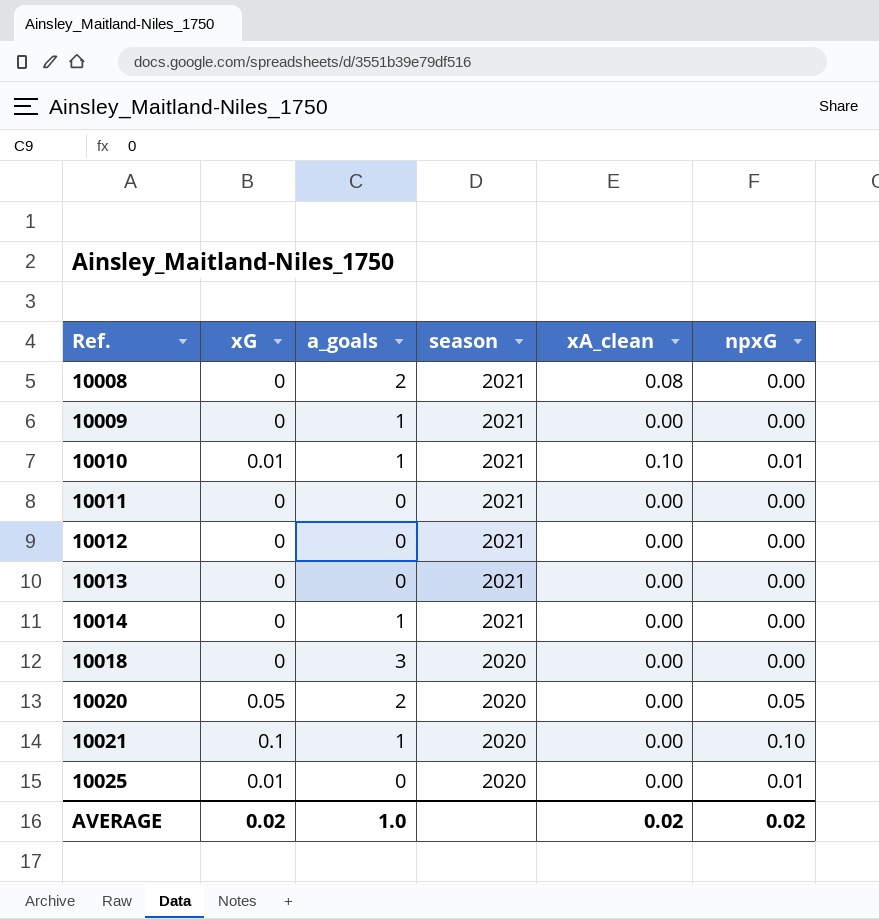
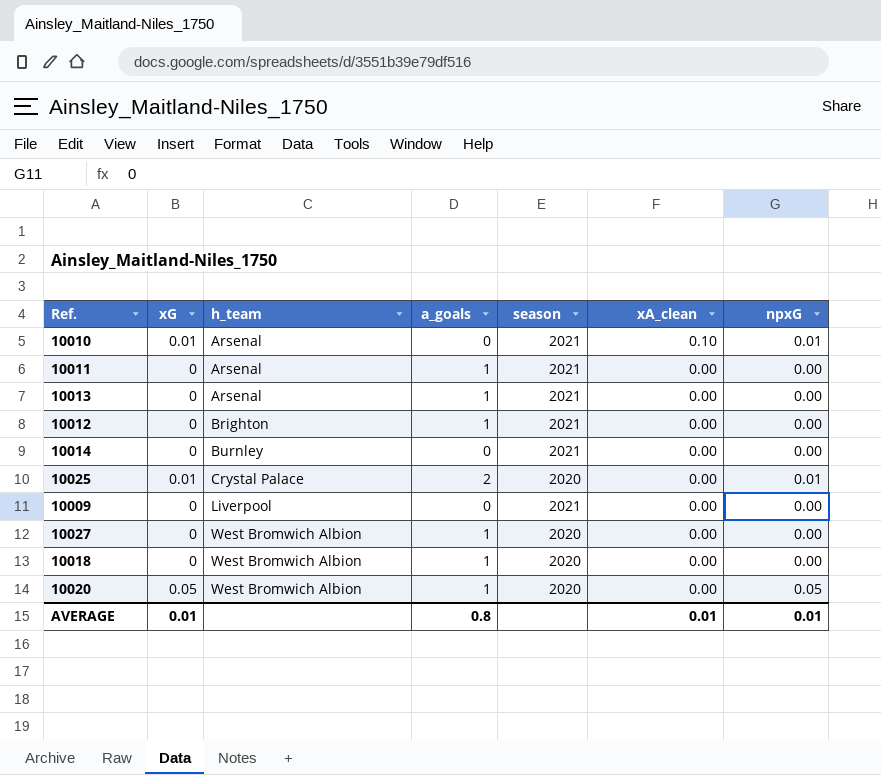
row order: Ref. ascending -> h_team ascending
column h_team | position: none -> 3
row 10008: 0 | 2 | 2021 | 0.08 | 0.00 -> none
row 10021: 0.1 | 1 | 2020 | 0.00 | 0.10 -> none
10010 | a_goals: 1 -> 0
10011 | a_goals: 0 -> 1
10013 | a_goals: 0 -> 1
10012 | a_goals: 0 -> 1
10014 | a_goals: 1 -> 0
10025 | a_goals: 0 -> 2
10009 | a_goals: 1 -> 0
row 10027: none -> 0 | West Bromwich Albion | 1 | 2020 | 0.00 | 0.00
10018 | a_goals: 3 -> 1
10020 | a_goals: 2 -> 1
AVERAGE | xG: 0.02 -> 0.01
AVERAGE | a_goals: 1.0 -> 0.8
AVERAGE | xA_clean: 0.02 -> 0.01
AVERAGE | npxG: 0.02 -> 0.01

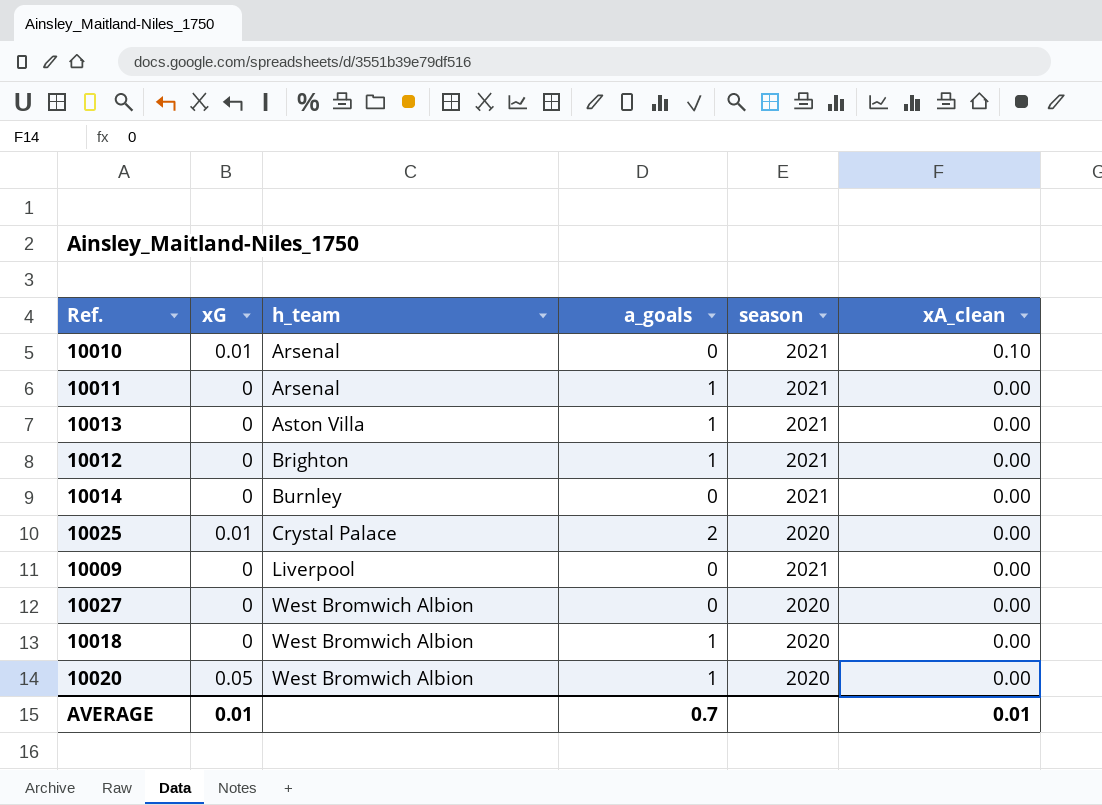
column npxG | position: 7 -> none
10013 | h_team: Arsenal -> Aston Villa
10027 | a_goals: 1 -> 0
AVERAGE | a_goals: 0.8 -> 0.7

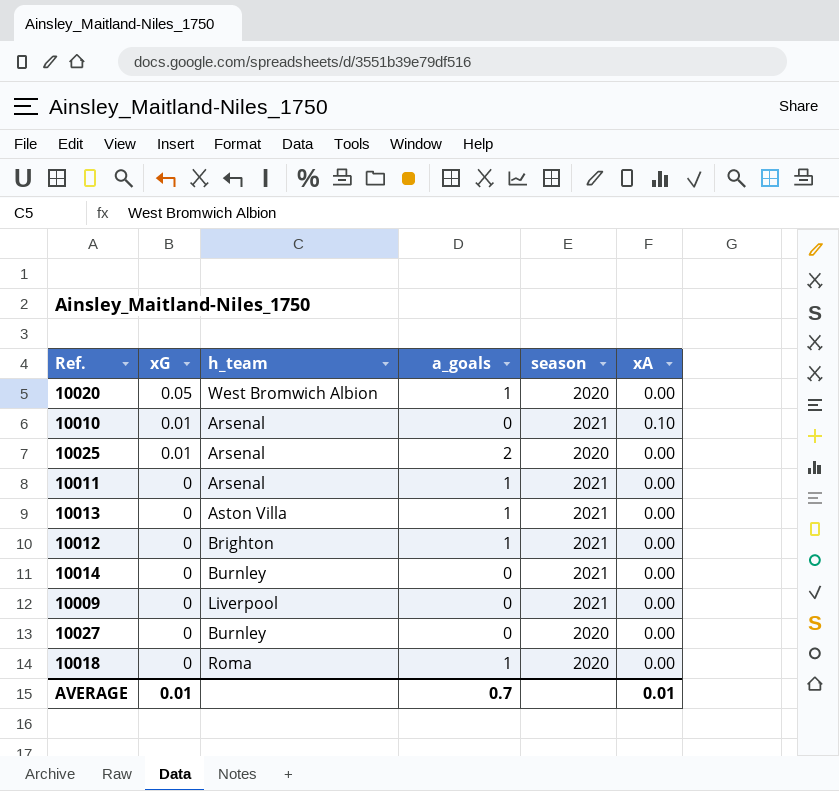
row order: h_team ascending -> xG descending
column name: xA_clean -> xA
10025 | h_team: Crystal Palace -> Arsenal
10027 | h_team: West Bromwich Albion -> Burnley
10018 | h_team: West Bromwich Albion -> Roma

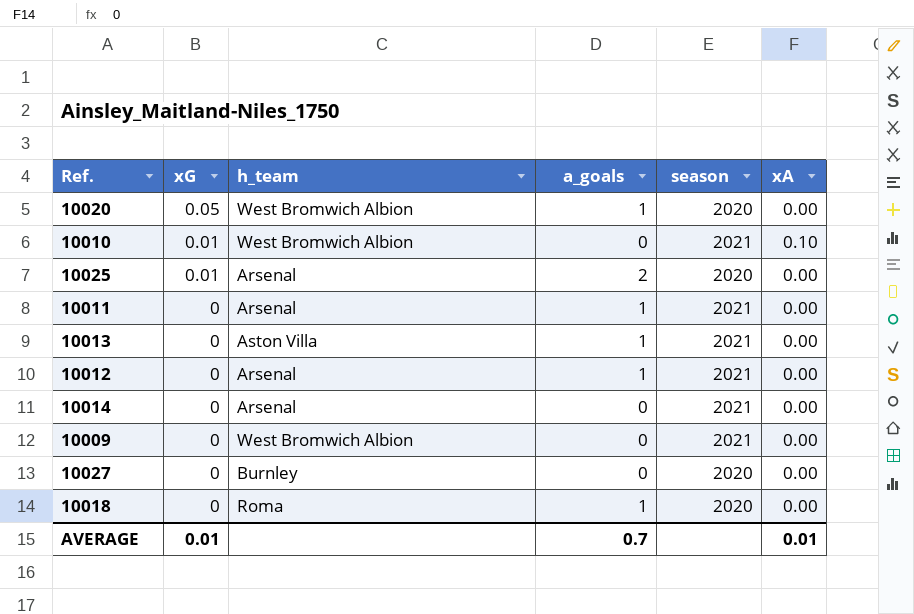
10010 | h_team: Arsenal -> West Bromwich Albion
10012 | h_team: Brighton -> Arsenal
10014 | h_team: Burnley -> Arsenal
10009 | h_team: Liverpool -> West Bromwich Albion

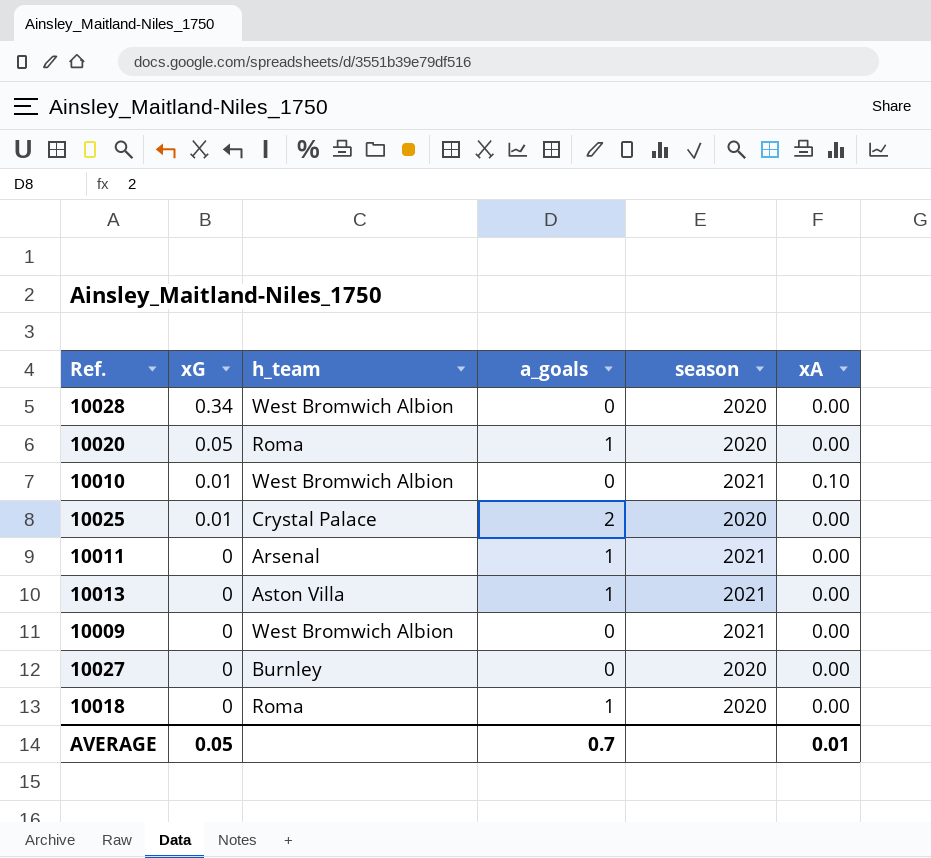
row 10012: 0 | Arsenal | 1 | 2021 | 0.00 -> none
row 10014: 0 | Arsenal | 0 | 2021 | 0.00 -> none
row 10028: none -> 0.34 | West Bromwich Albion | 0 | 2020 | 0.00
10020 | h_team: West Bromwich Albion -> Roma
10025 | h_team: Arsenal -> Crystal Palace
AVERAGE | xG: 0.01 -> 0.05

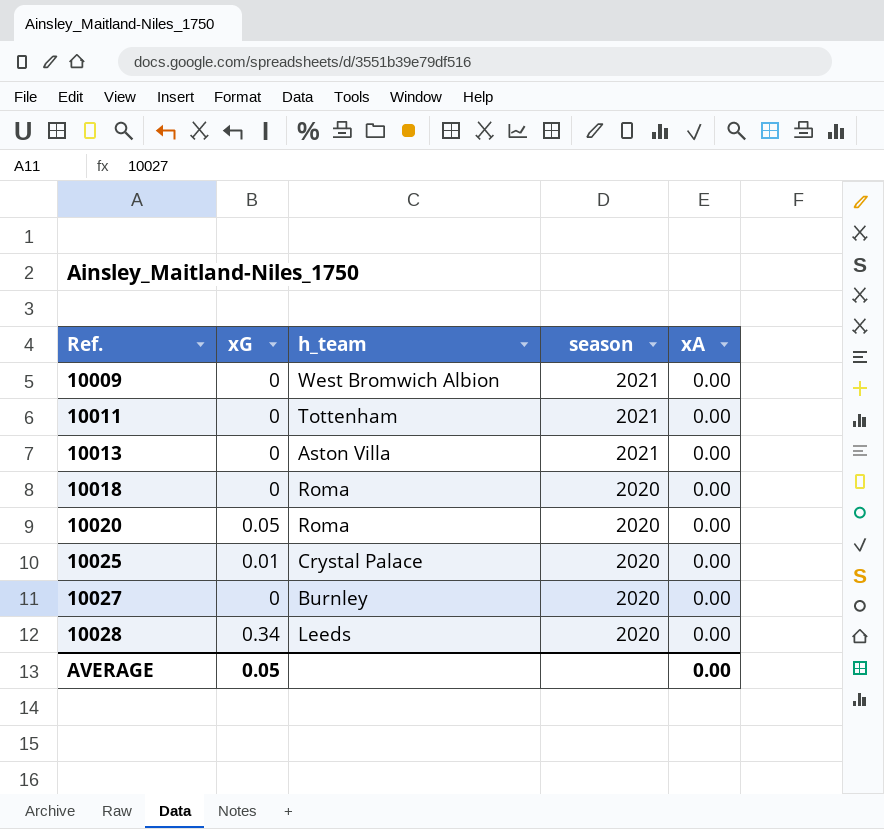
row order: xG descending -> Ref. ascending
column a_goals | position: 4 -> none
row 10010: 0.01 | West Bromwich Albion | 0 | 2021 | 0.10 -> none
10011 | h_team: Arsenal -> Tottenham
10028 | h_team: West Bromwich Albion -> Leeds
AVERAGE | xA: 0.01 -> 0.00

